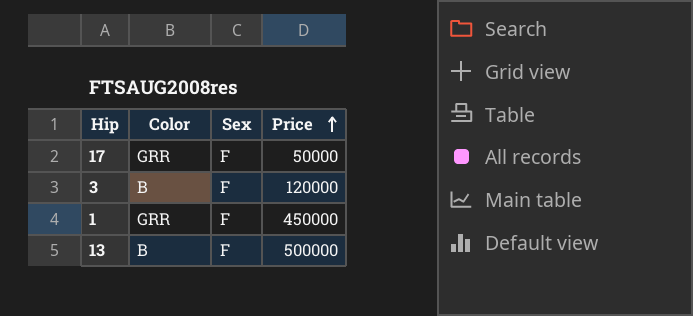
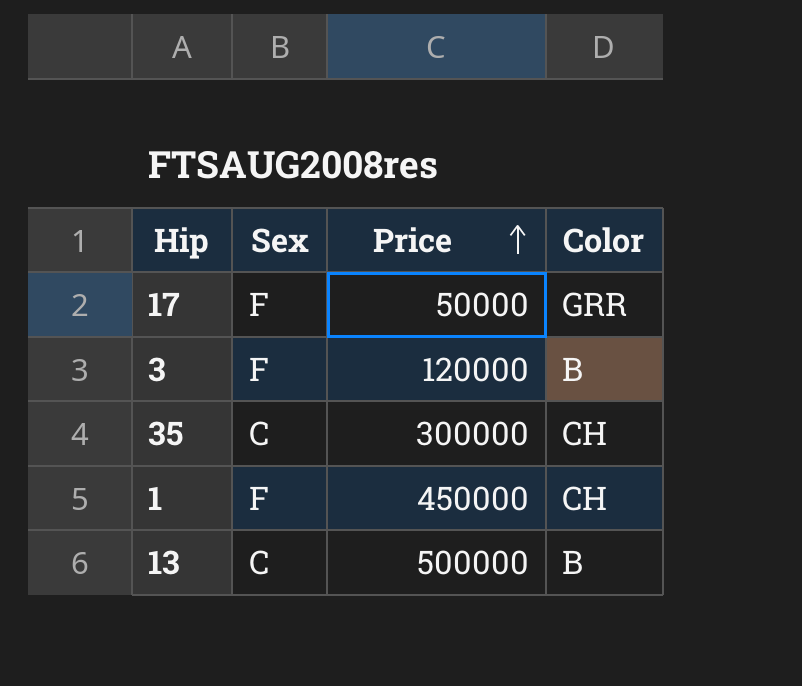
column Color | position: 2 -> 4
row 35: none -> C | 300000 | CH
1 | Color: GRR -> CH
13 | Sex: F -> C

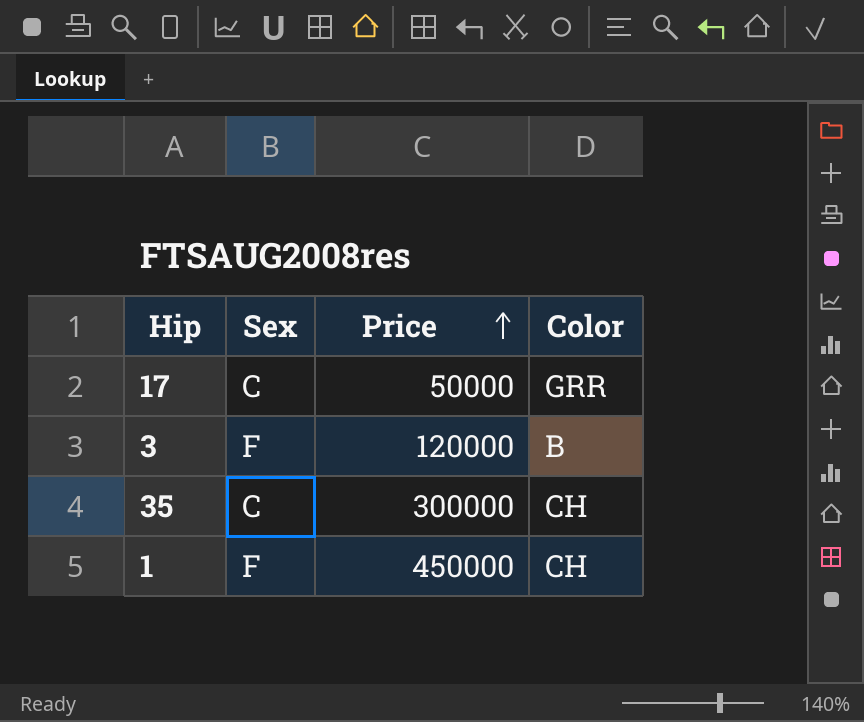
row 13: C | 500000 | B -> none
17 | Sex: F -> C

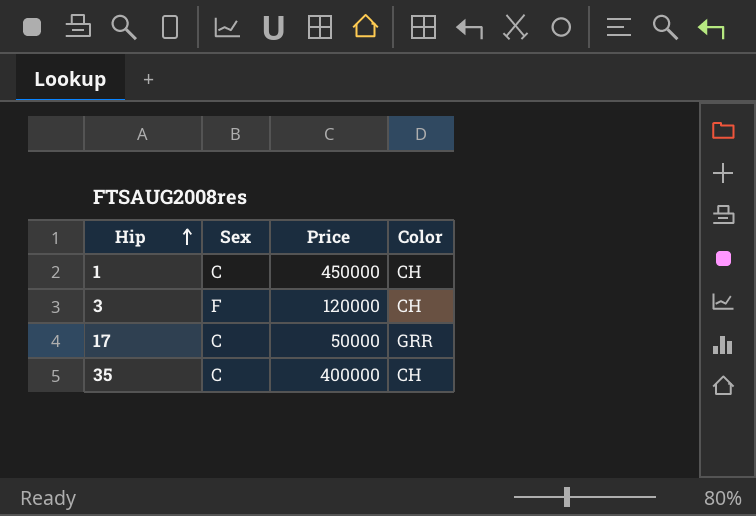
row order: Price ascending -> Hip ascending
1 | Sex: F -> C
3 | Color: B -> CH
35 | Price: 300000 -> 400000

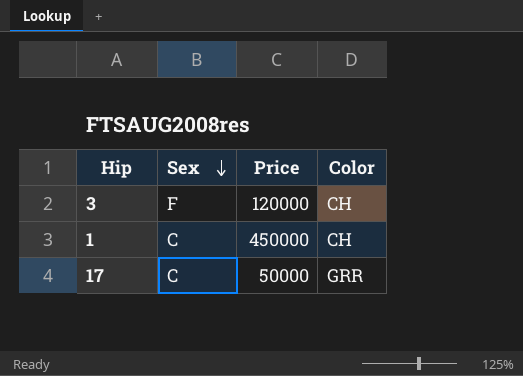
row order: Hip ascending -> Sex descending
row 35: C | 400000 | CH -> none

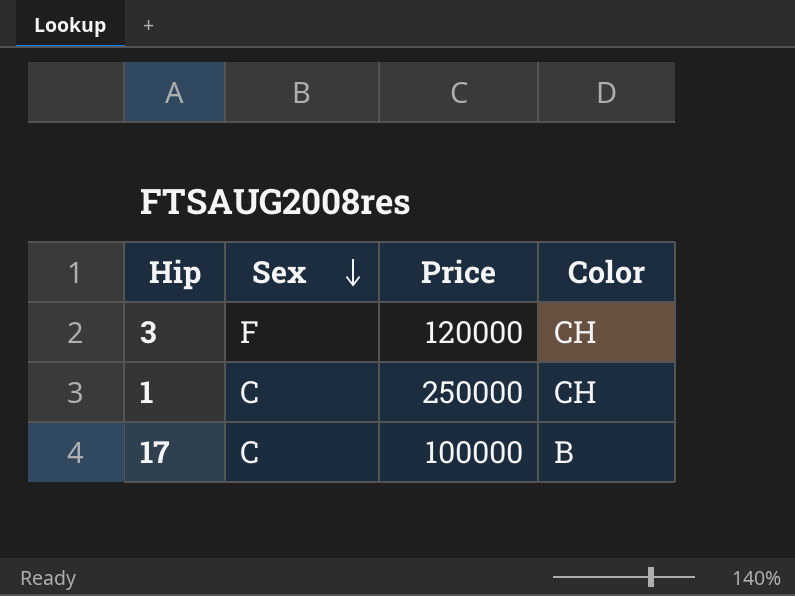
1 | Price: 450000 -> 250000
17 | Price: 50000 -> 100000
17 | Color: GRR -> B

